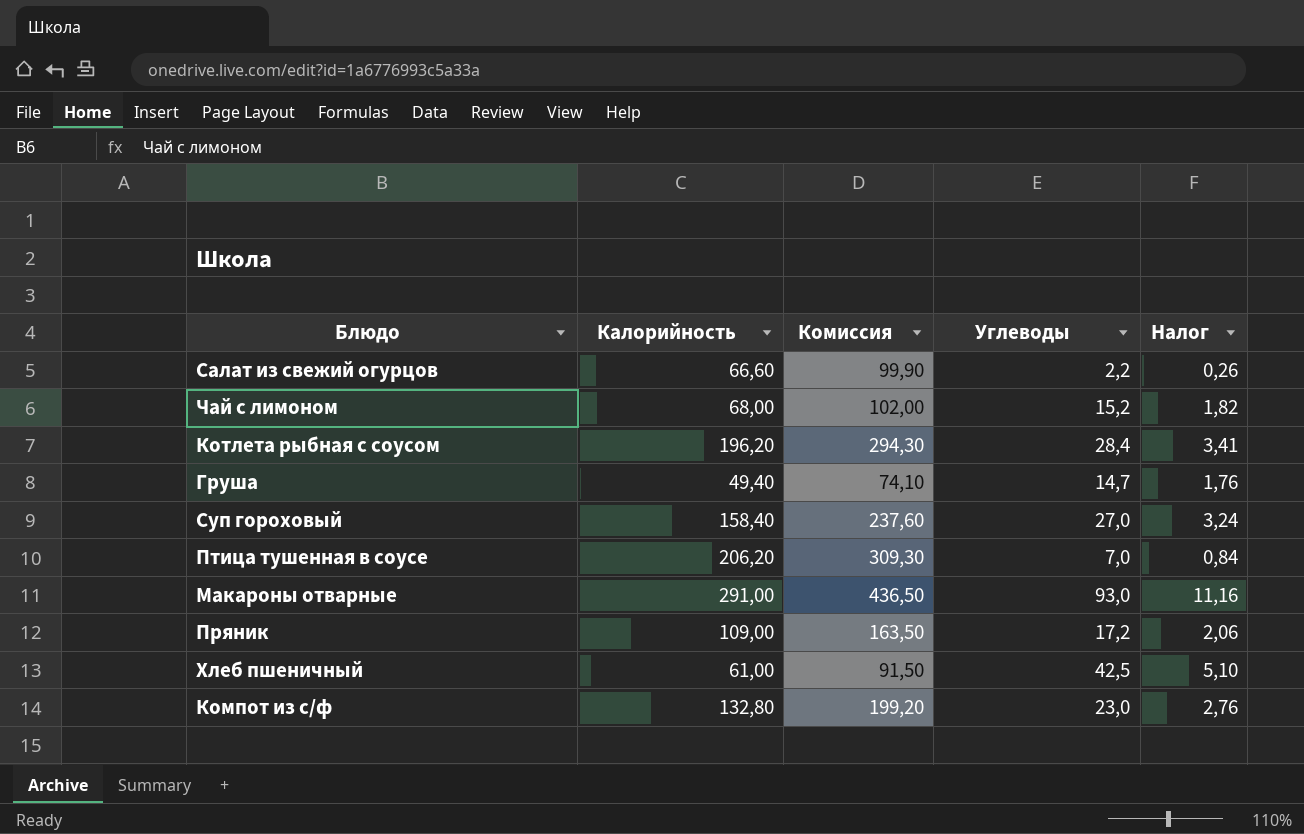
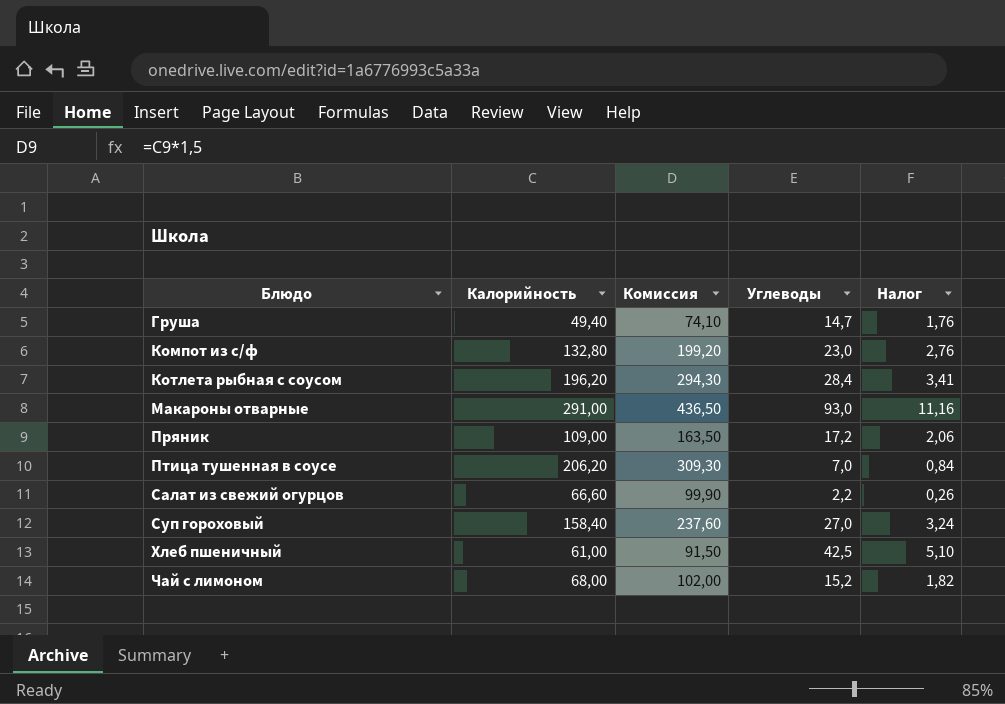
row order: none -> Блюдо ascending

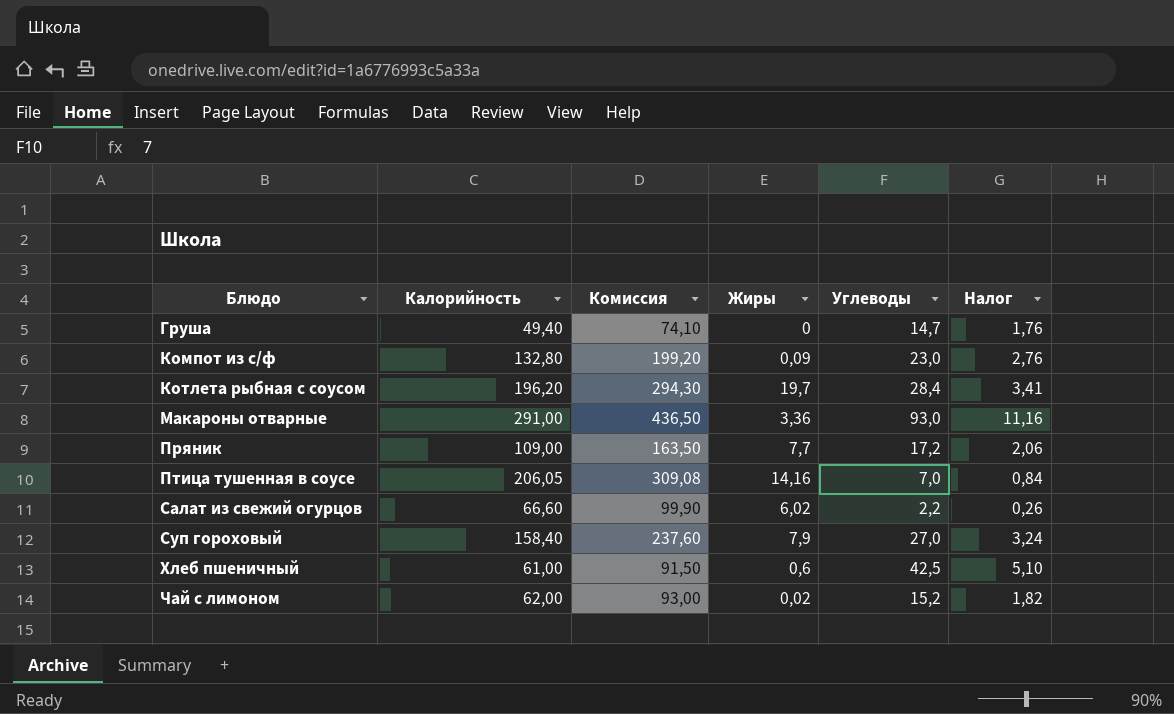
column Жиры | position: none -> 4
Птица тушенная в соусе | Калорийность: 206,20 -> 206,05
Птица тушенная в соусе | Комиссия: 309,30 -> 309,08
Чай с лимоном | Калорийность: 68,00 -> 62,00
Чай с лимоном | Комиссия: 102,00 -> 93,00

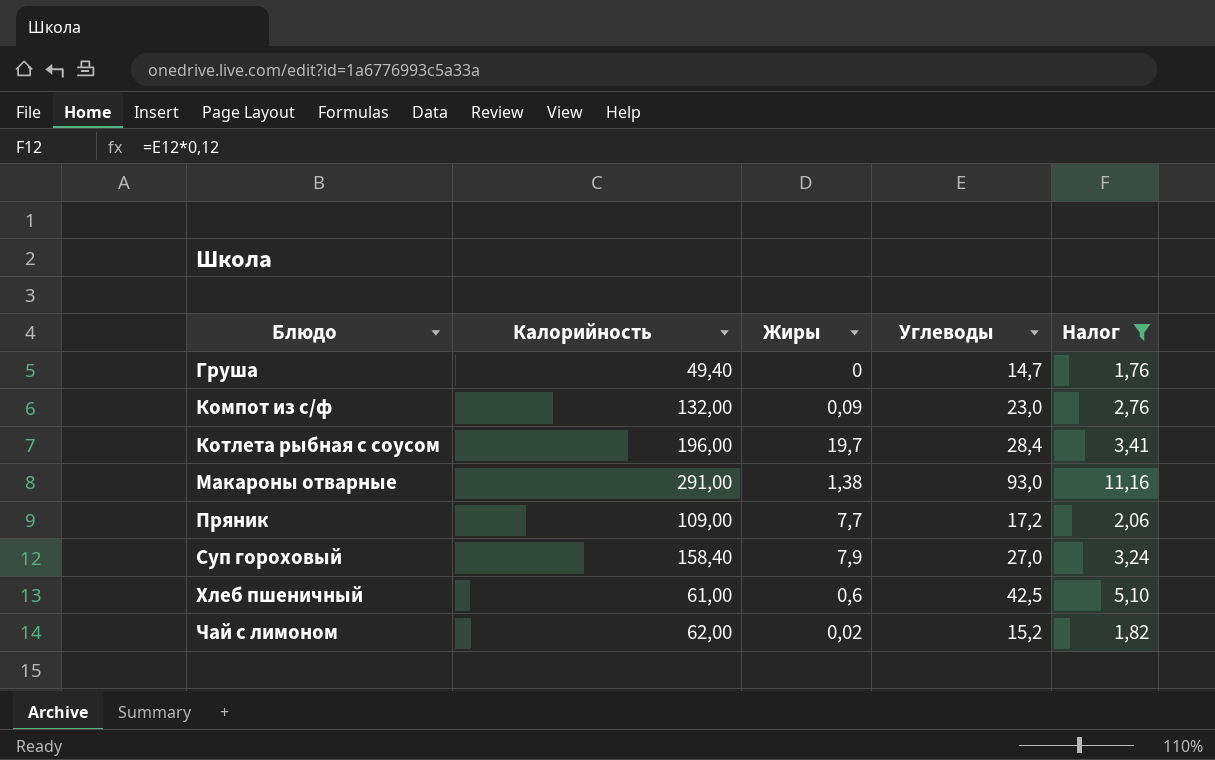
filter: none -> Налог >= 1,76
column Комиссия | formula: [Калорийность] * 1,5 -> none
Компот из с/ф | Калорийность: 132,80 -> 132,00
Котлета рыбная с соусом | Калорийность: 196,20 -> 196,00
Макароны отварные | Жиры: 3,36 -> 1,38

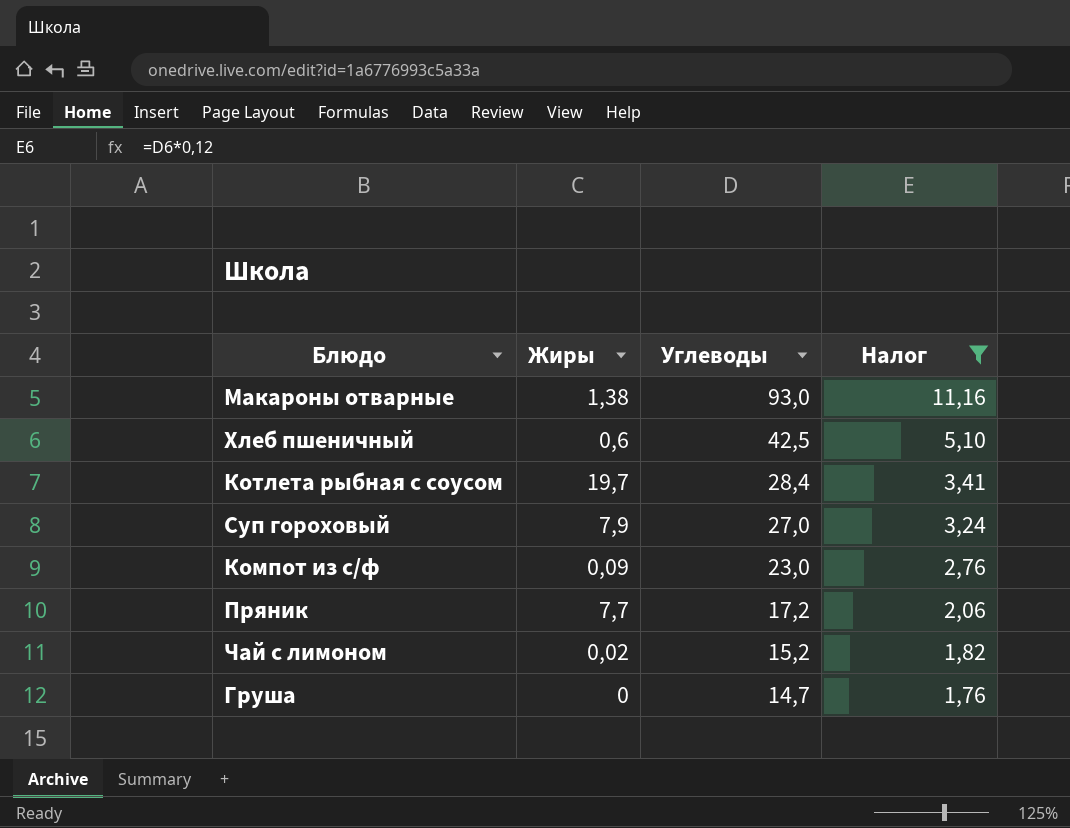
row order: Блюдо ascending -> Углеводы descending
column Калорийность | position: 2 -> none

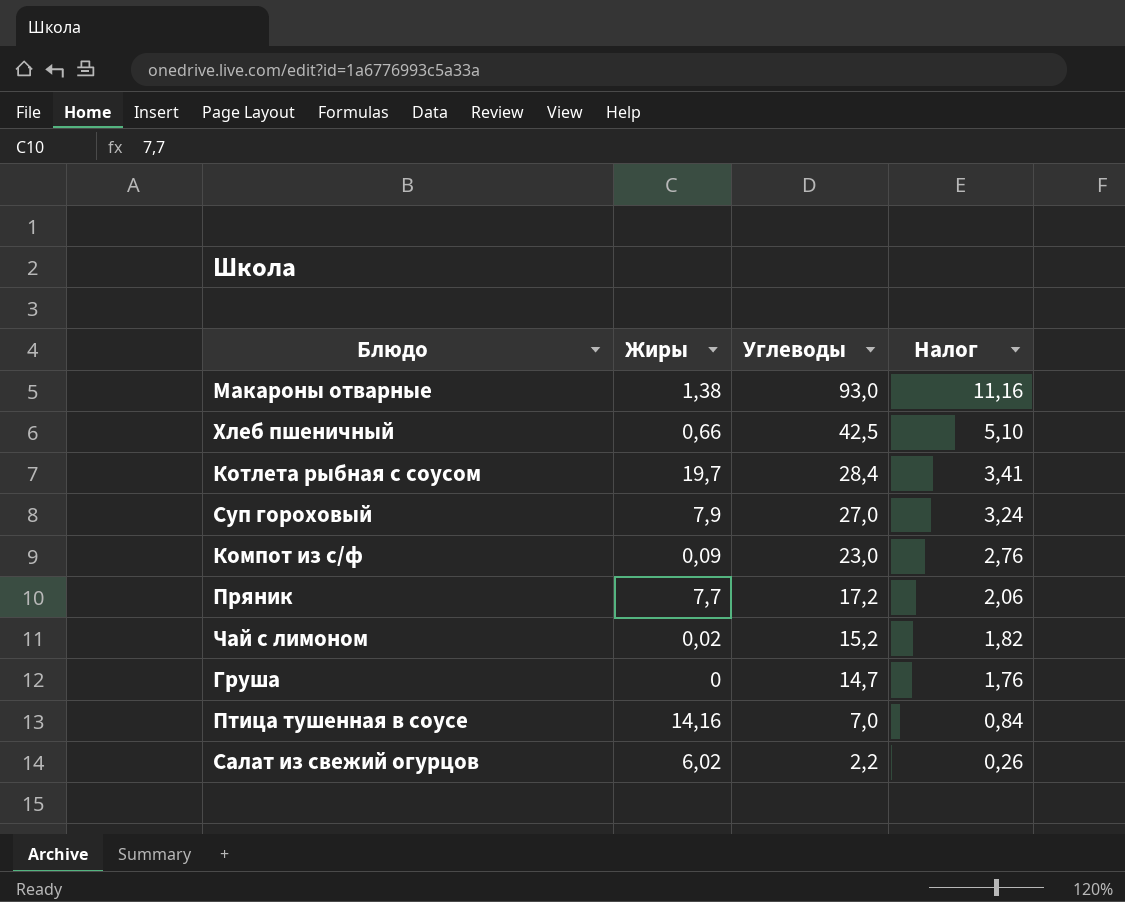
filter: Налог >= 1,76 -> none
Хлеб пшеничный | Жиры: 0,6 -> 0,66

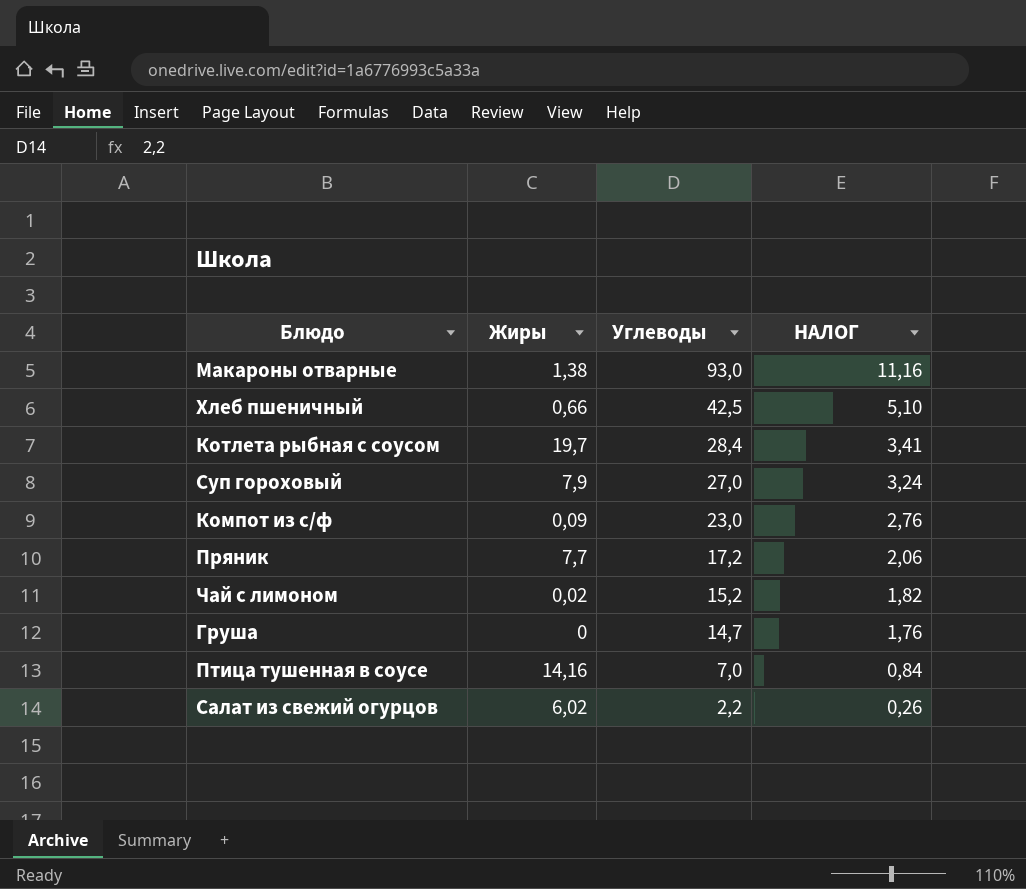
column name: Налог -> НАЛОГ

